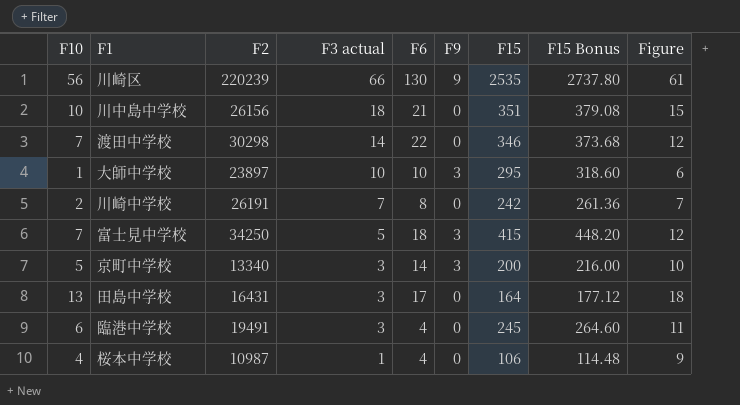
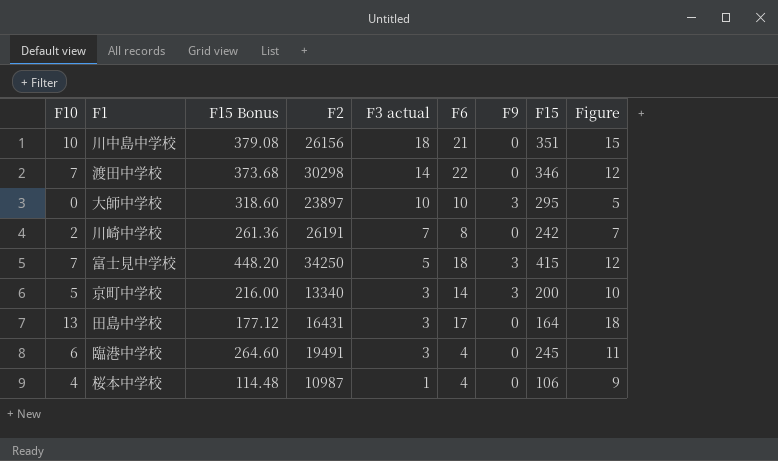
column F15 Bonus | position: 8 -> 3
row 川崎区: 56 | 220239 | 66 | 130 | 9 | 2535 | 2737.80 | 61 -> none
大師中学校 | F10: 1 -> 0
大師中学校 | Figure: 6 -> 5

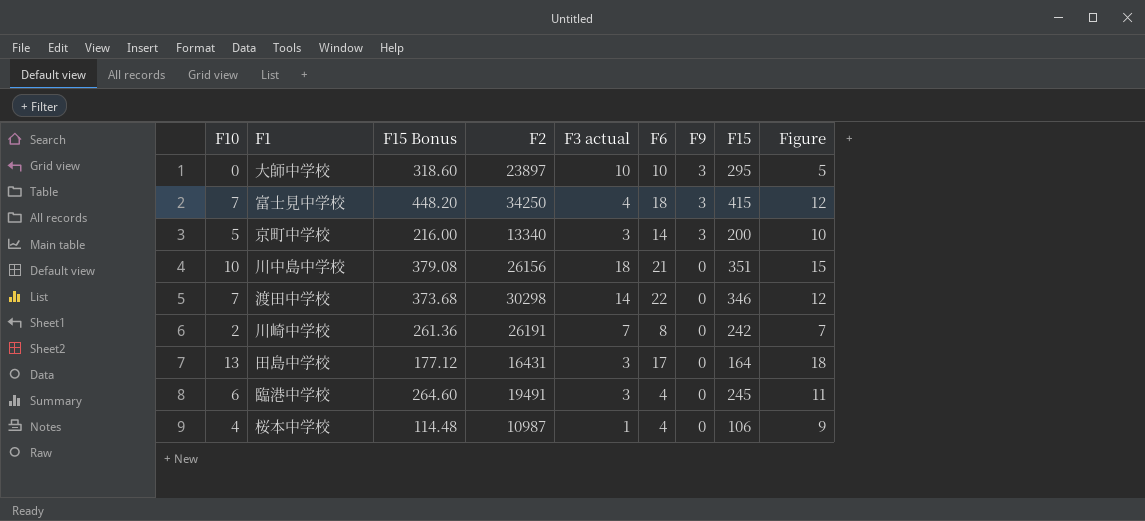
row order: F3 actual descending -> F9 descending
富士見中学校 | F3 actual: 5 -> 4

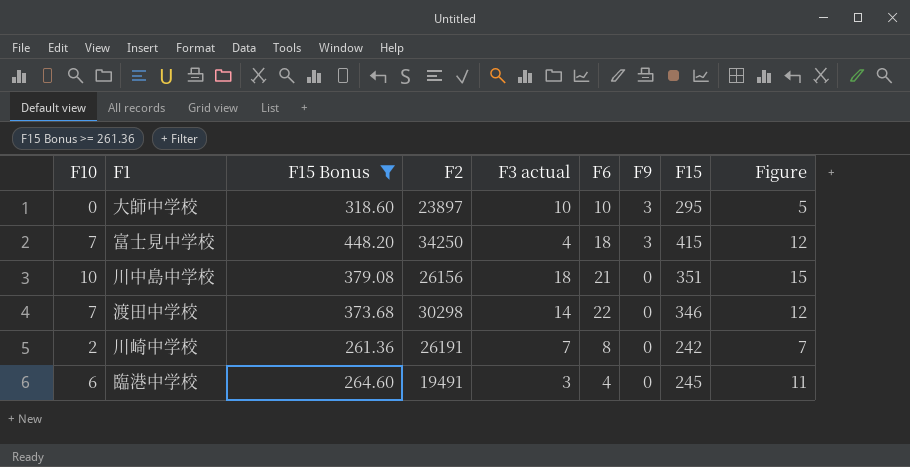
filter: none -> F15 Bonus >= 261.36

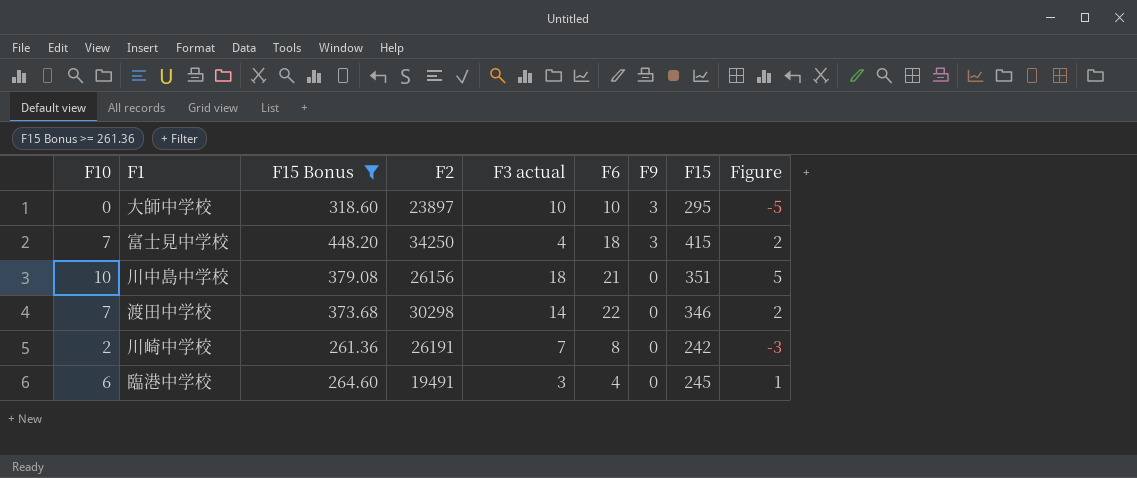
column Figure | formula: [F10] + 5 -> [F10] - 5

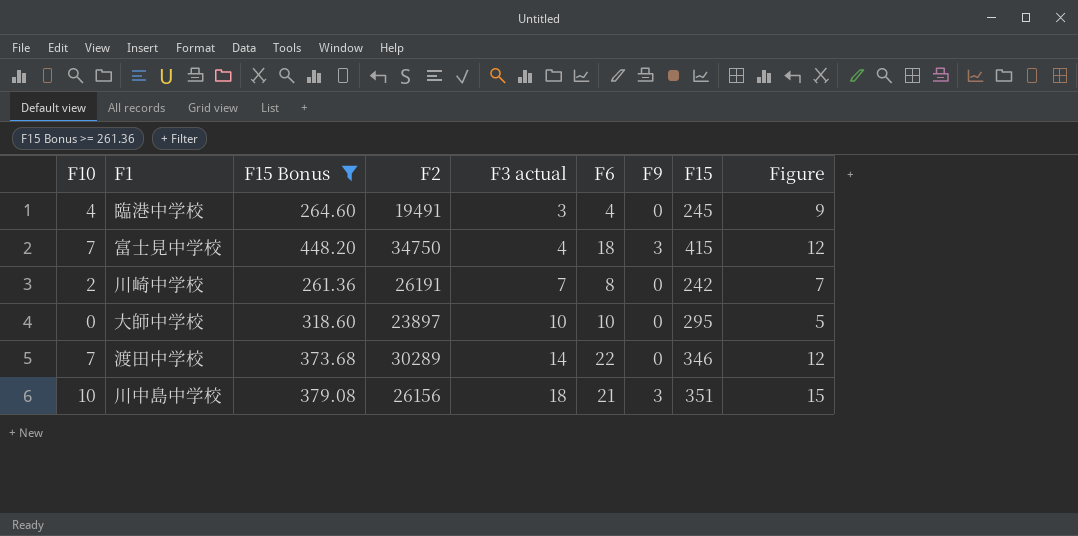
row order: F9 descending -> F3 actual ascending
column Figure | formula: [F10] - 5 -> [F10] + 5
臨港中学校 | F10: 6 -> 4
富士見中学校 | F2: 34250 -> 34750
大師中学校 | F9: 3 -> 0
渡田中学校 | F2: 30298 -> 30289
川中島中学校 | F9: 0 -> 3

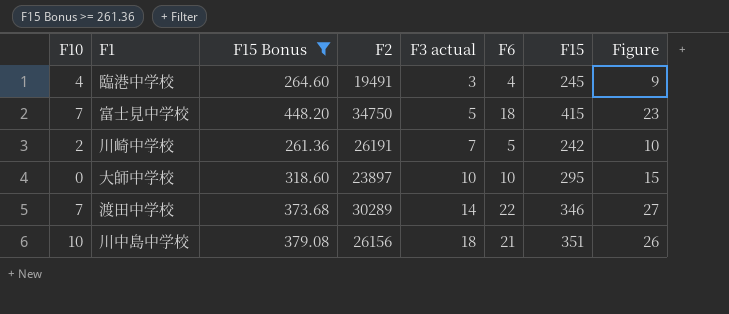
column F9 | position: 7 -> none
column Figure | formula: [F10] + 5 -> [F6] + 5
富士見中学校 | F3 actual: 4 -> 5
川崎中学校 | F6: 8 -> 5

